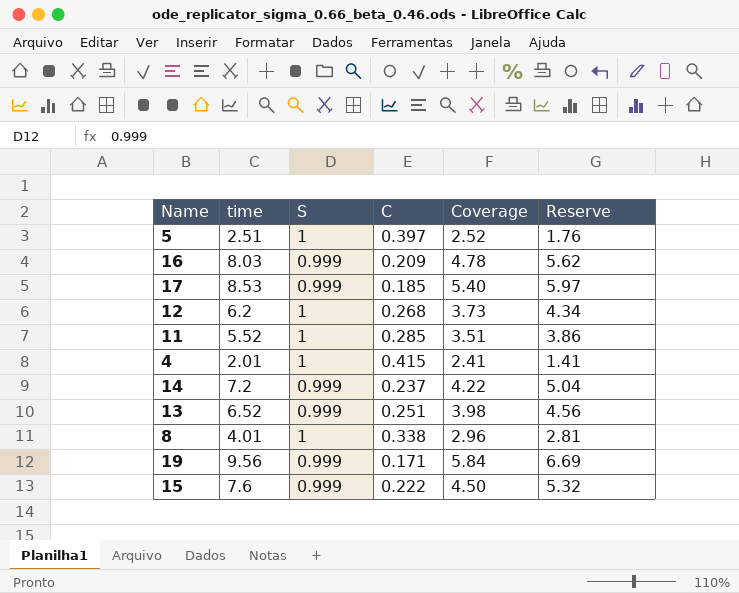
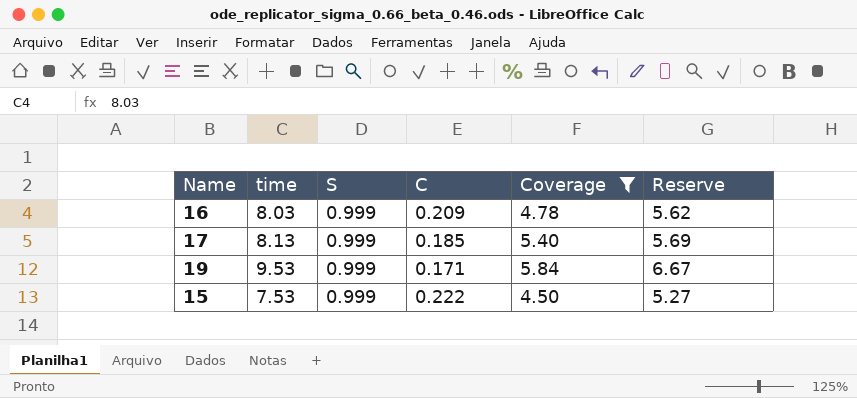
filter: none -> Coverage >= 4.50
17 | time: 8.53 -> 8.13
17 | Reserve: 5.97 -> 5.69
19 | time: 9.56 -> 9.53
19 | Reserve: 6.69 -> 6.67
15 | time: 7.6 -> 7.53
15 | Reserve: 5.32 -> 5.27

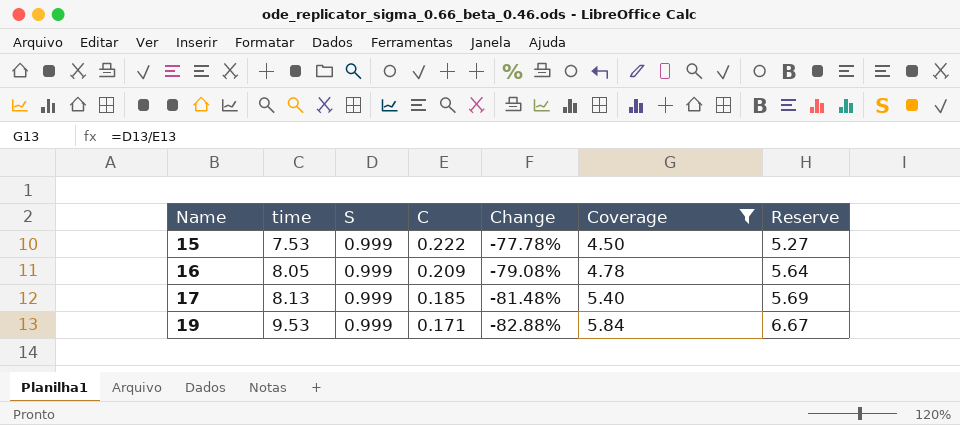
row order: none -> Name ascending
column Change | formula: none -> ([C] - [S]) / [S]
16 | time: 8.03 -> 8.05
16 | Reserve: 5.62 -> 5.64

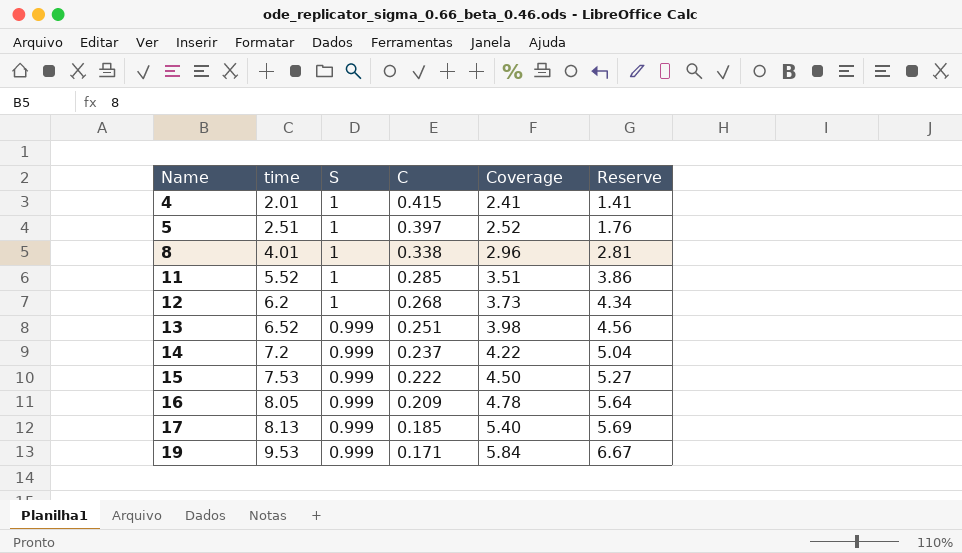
filter: Coverage >= 4.50 -> none
column Change | formula: ([C] - [S]) / [S] -> none

